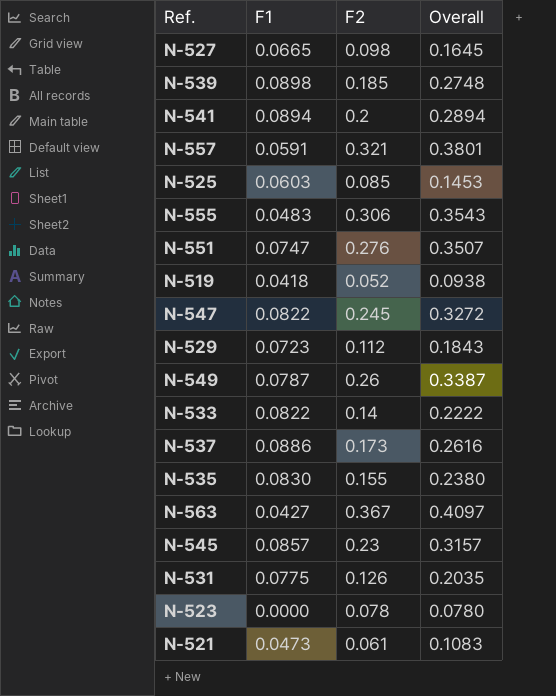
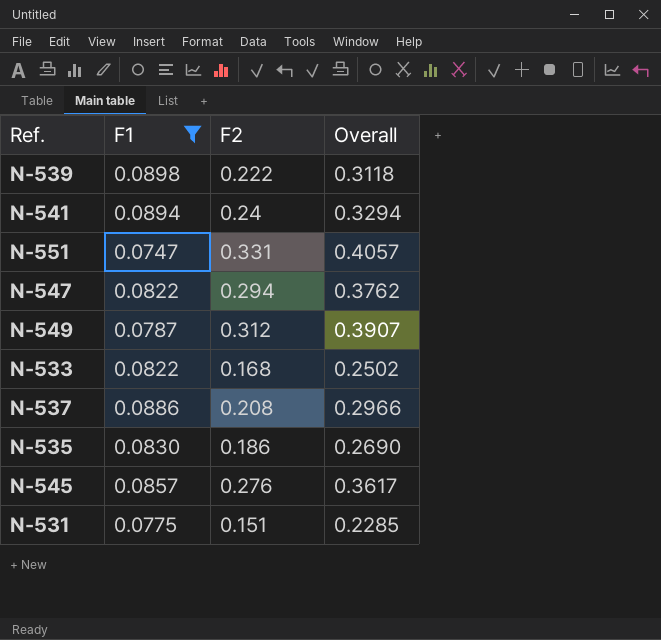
filter: none -> F1 >= 0.0747
N-539 | F2: 0.185 -> 0.222
N-539 | Overall: 0.2748 -> 0.3118
N-541 | F2: 0.2 -> 0.24
N-541 | Overall: 0.2894 -> 0.3294
N-551 | F2: 0.276 -> 0.331
N-551 | Overall: 0.3507 -> 0.4057
N-547 | F2: 0.245 -> 0.294
N-547 | Overall: 0.3272 -> 0.3762
N-549 | F2: 0.26 -> 0.312
N-549 | Overall: 0.3387 -> 0.3907
N-533 | F2: 0.14 -> 0.168
N-533 | Overall: 0.2222 -> 0.2502
N-537 | F2: 0.173 -> 0.208
N-537 | Overall: 0.2616 -> 0.2966
N-535 | F2: 0.155 -> 0.186
N-535 | Overall: 0.2380 -> 0.2690
N-545 | F2: 0.23 -> 0.276
N-545 | Overall: 0.3157 -> 0.3617
N-531 | F2: 0.126 -> 0.151
N-531 | Overall: 0.2035 -> 0.2285

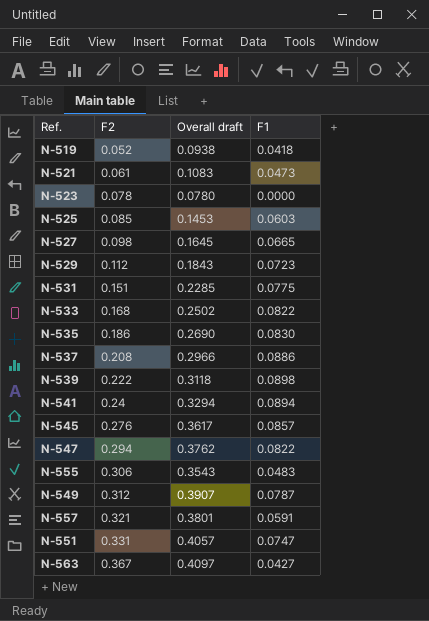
filter: F1 >= 0.0747 -> none
row order: none -> F2 ascending
column name: Overall -> Overall draft
column F1 | position: 2 -> 4

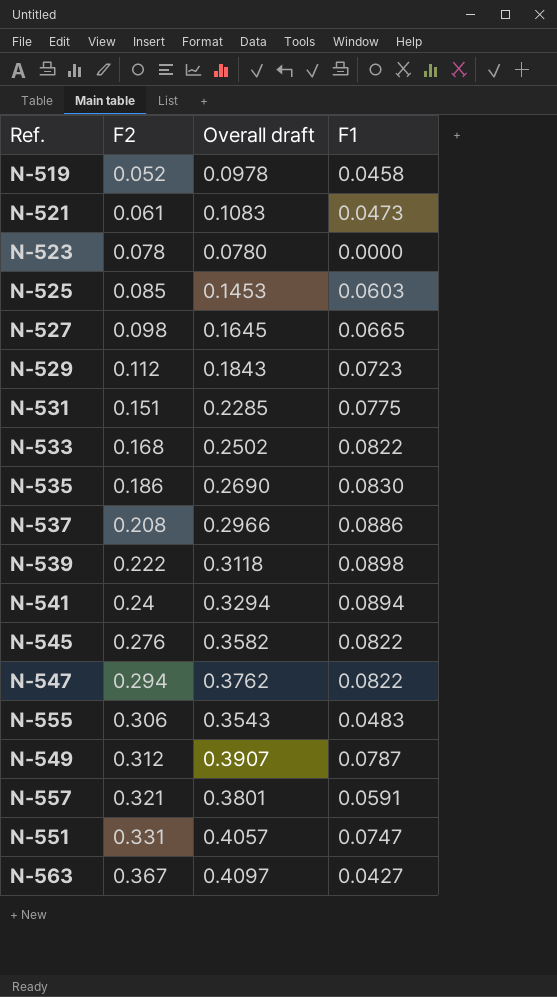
N-519 | Overall draft: 0.0938 -> 0.0978
N-519 | F1: 0.0418 -> 0.0458
N-545 | Overall draft: 0.3617 -> 0.3582
N-545 | F1: 0.0857 -> 0.0822

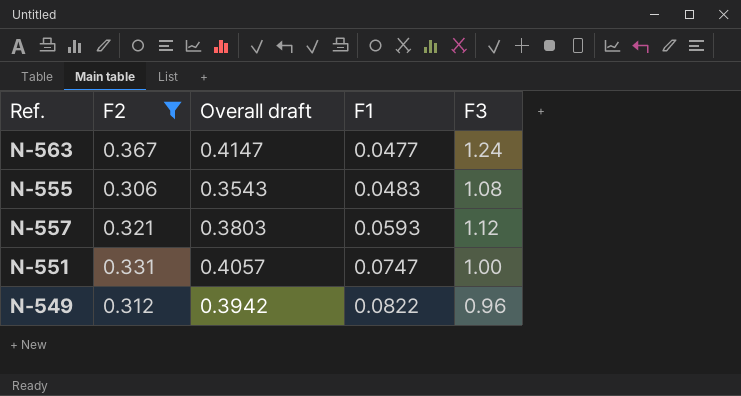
filter: none -> F2 >= 0.306
row order: F2 ascending -> F1 ascending
column F3 | position: none -> 5
N-563 | Overall draft: 0.4097 -> 0.4147
N-563 | F1: 0.0427 -> 0.0477
N-557 | Overall draft: 0.3801 -> 0.3803
N-557 | F1: 0.0591 -> 0.0593
N-549 | Overall draft: 0.3907 -> 0.3942
N-549 | F1: 0.0787 -> 0.0822

